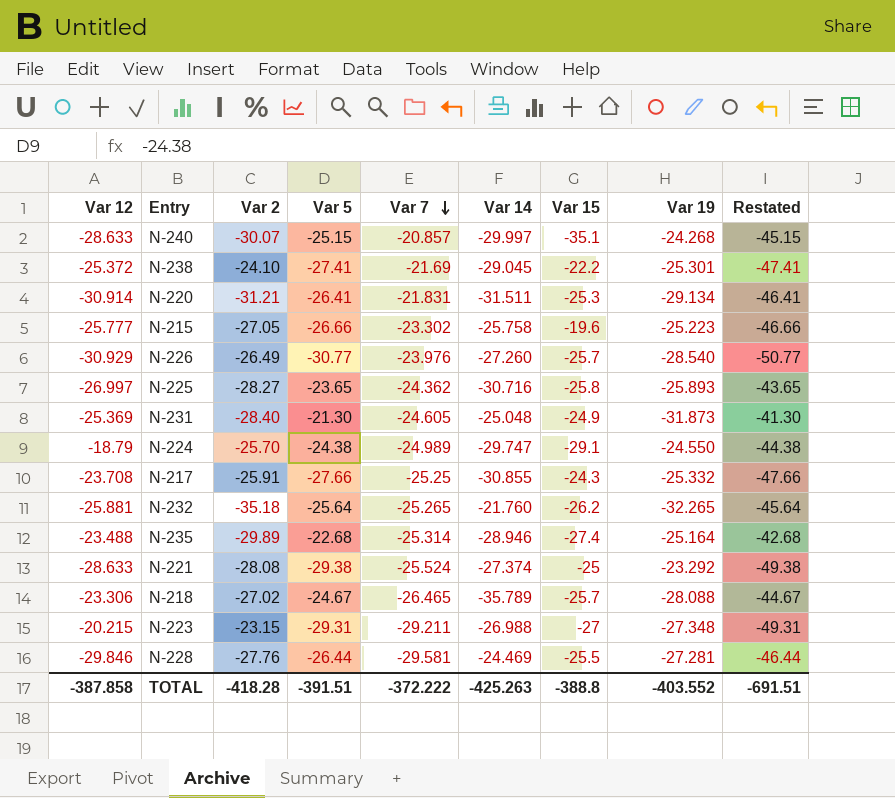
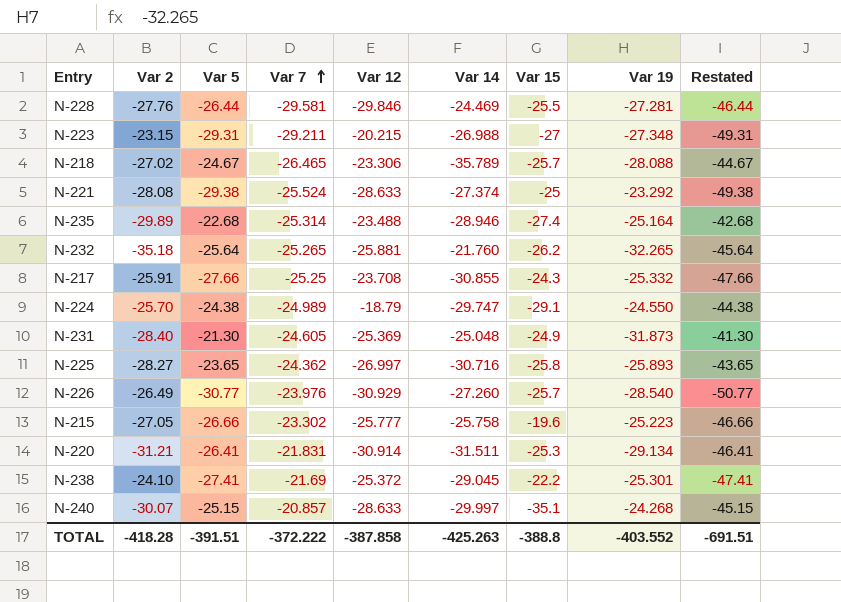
row order: Var 7 descending -> Var 7 ascending
column Var 12 | position: 1 -> 5

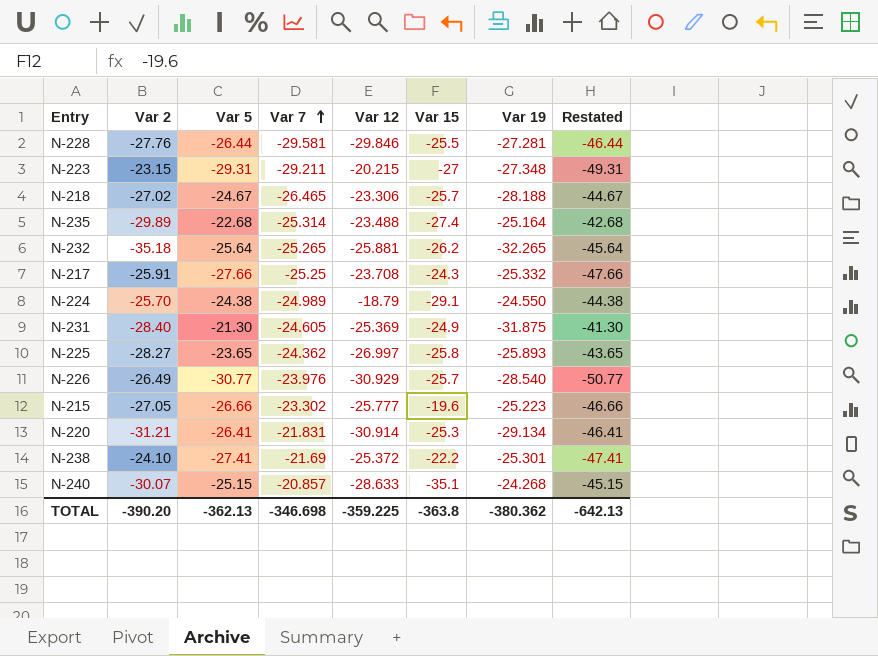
column Var 14 | position: 6 -> none
row N-221: -28.08 | -29.38 | -25.524 | -28.633 | -27.374 | -25 | -23.292 | -49.38 -> none
N-218 | Var 19: -28.088 -> -28.188
N-231 | Var 19: -31.873 -> -31.875
TOTAL | Var 2: -418.28 -> -390.20
TOTAL | Var 5: -391.51 -> -362.13
TOTAL | Var 7: -372.222 -> -346.698
TOTAL | Var 12: -387.858 -> -359.225
TOTAL | Var 15: -388.8 -> -363.8
TOTAL | Var 19: -403.552 -> -380.362
TOTAL | Restated: -691.51 -> -642.13

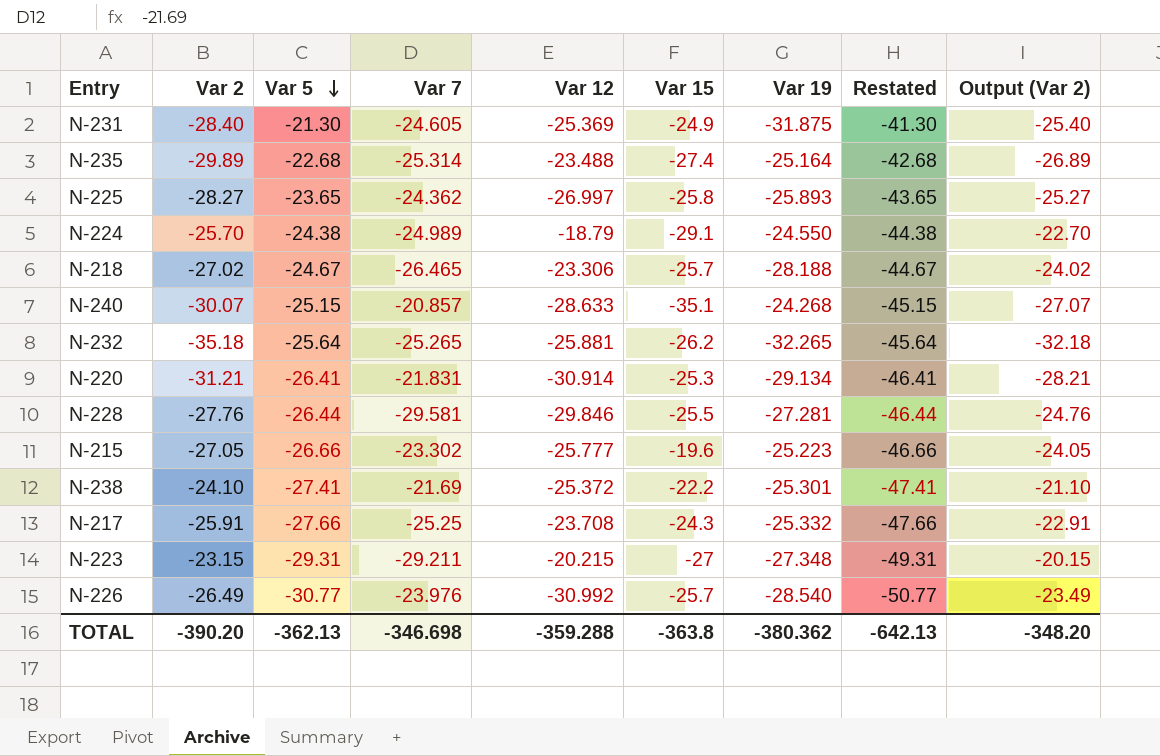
row order: Var 7 ascending -> Var 5 descending
column Output (Var 2) | formula: none -> [Var 2] + 3
N-226 | Var 12: -30.929 -> -30.992
TOTAL | Var 12: -359.225 -> -359.288

